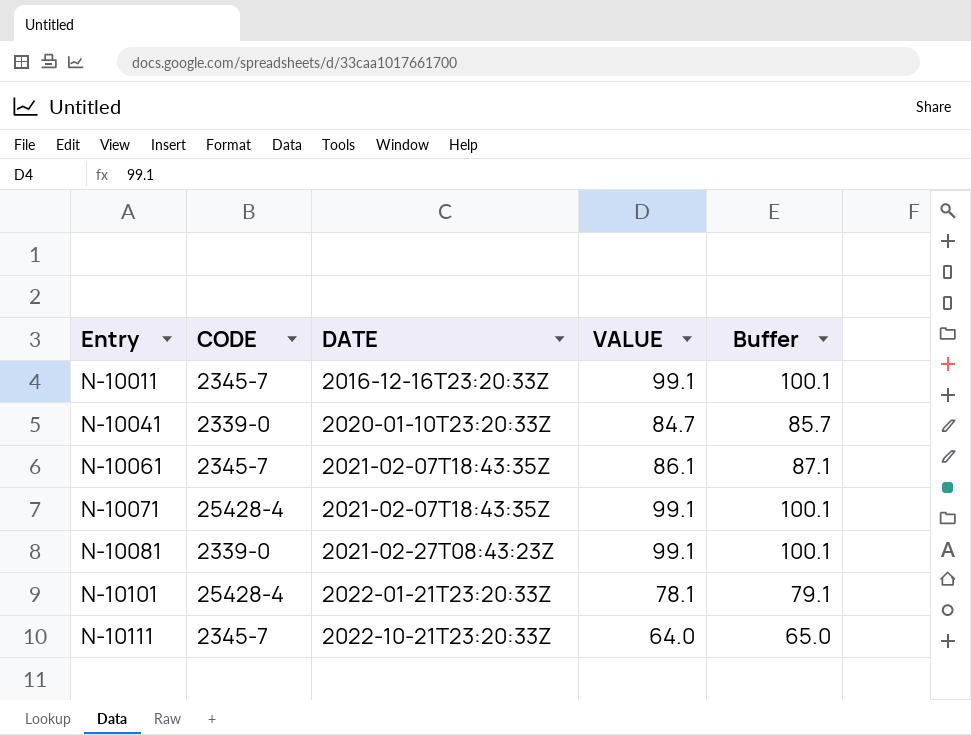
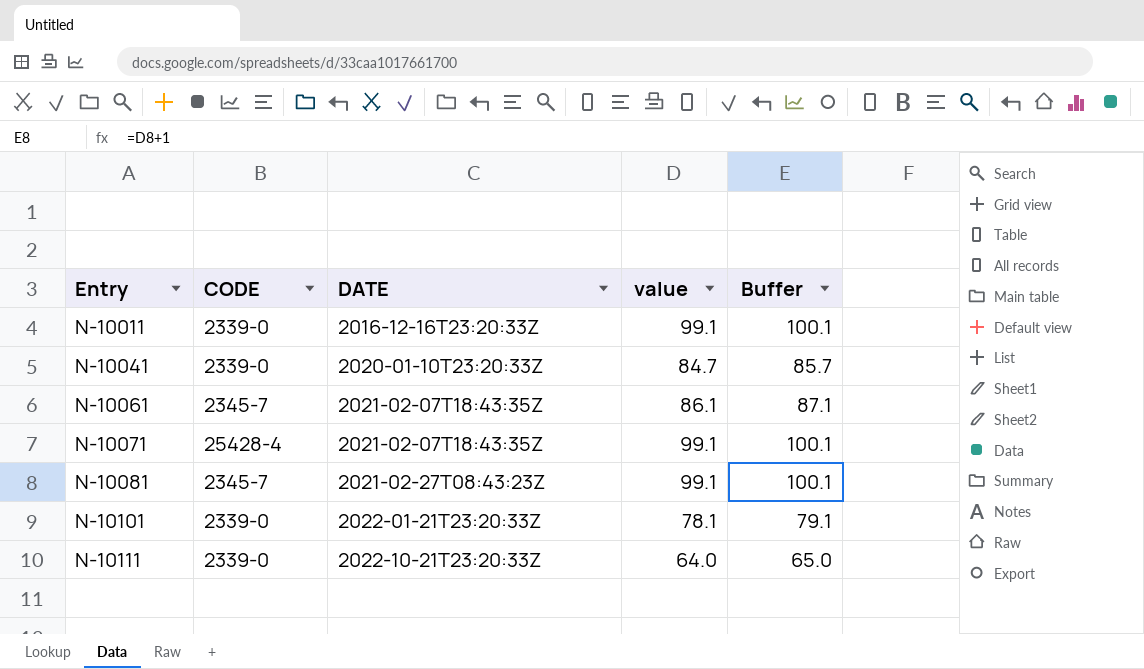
column name: VALUE -> value
N-10011 | CODE: 2345-7 -> 2339-0
N-10081 | CODE: 2339-0 -> 2345-7
N-10101 | CODE: 25428-4 -> 2339-0
N-10111 | CODE: 2345-7 -> 2339-0

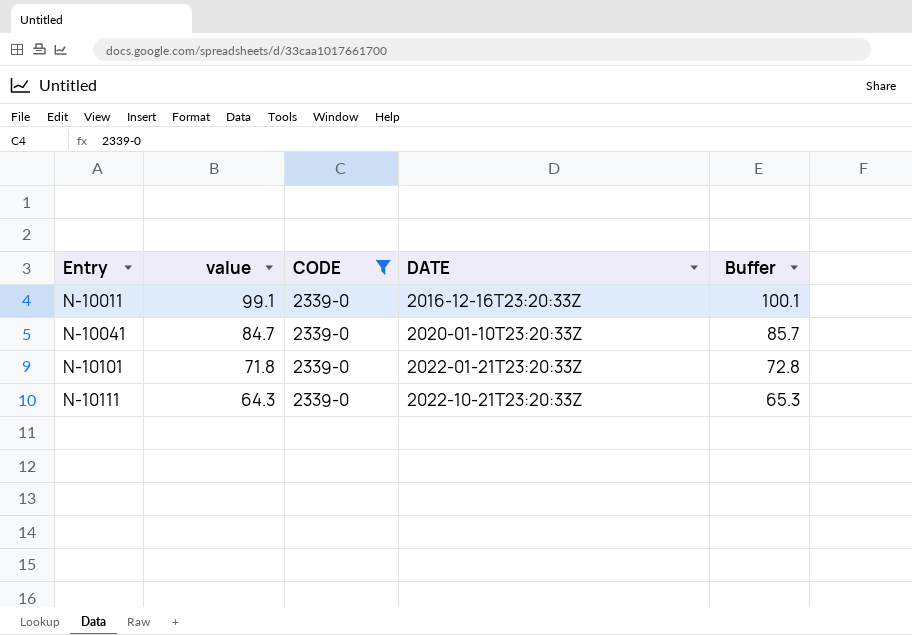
filter: none -> CODE = 2339-0
column value | position: 4 -> 2
N-10101 | value: 78.1 -> 71.8
N-10101 | Buffer: 79.1 -> 72.8
N-10111 | value: 64.0 -> 64.3
N-10111 | Buffer: 65.0 -> 65.3

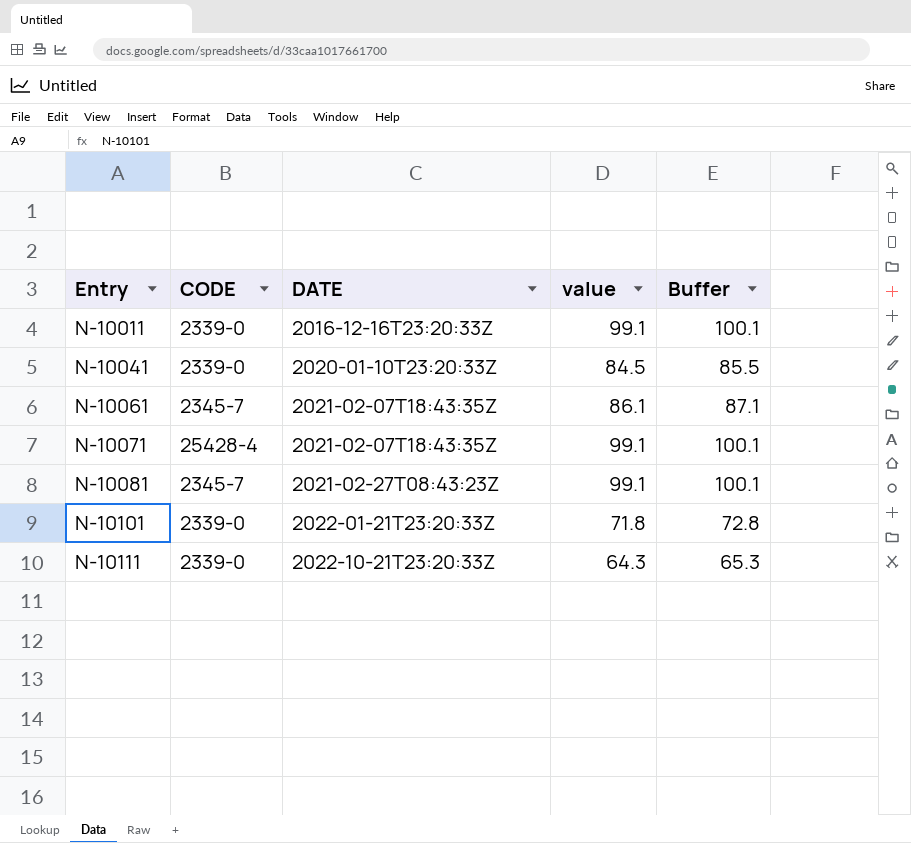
filter: CODE = 2339-0 -> none
column value | position: 2 -> 4
N-10041 | value: 84.7 -> 84.5
N-10041 | Buffer: 85.7 -> 85.5

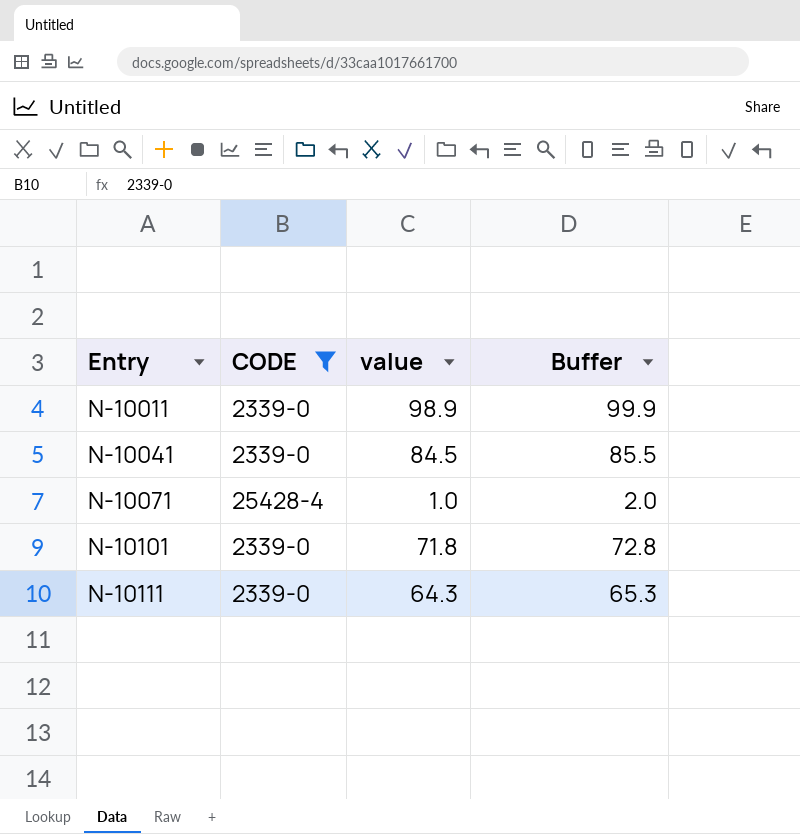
filter: none -> CODE != 2345-7
column DATE | position: 3 -> none
N-10011 | value: 99.1 -> 98.9
N-10011 | Buffer: 100.1 -> 99.9
N-10071 | value: 99.1 -> 1.0
N-10071 | Buffer: 100.1 -> 2.0

